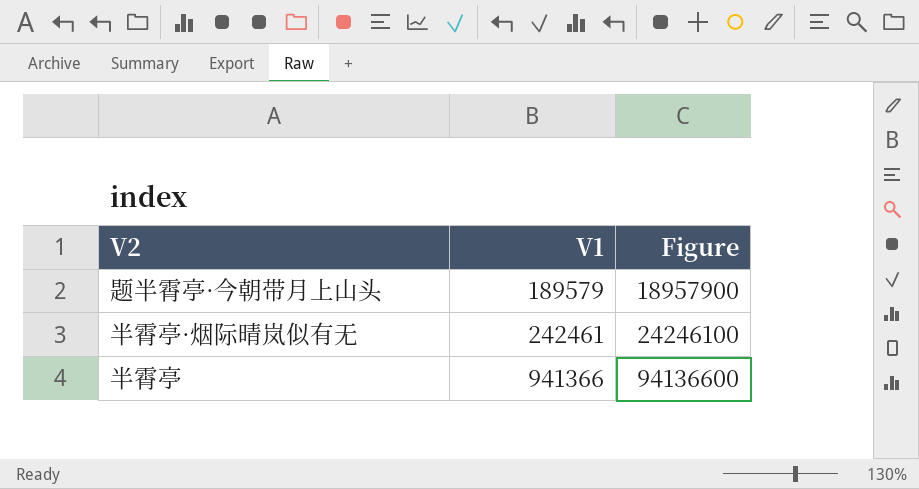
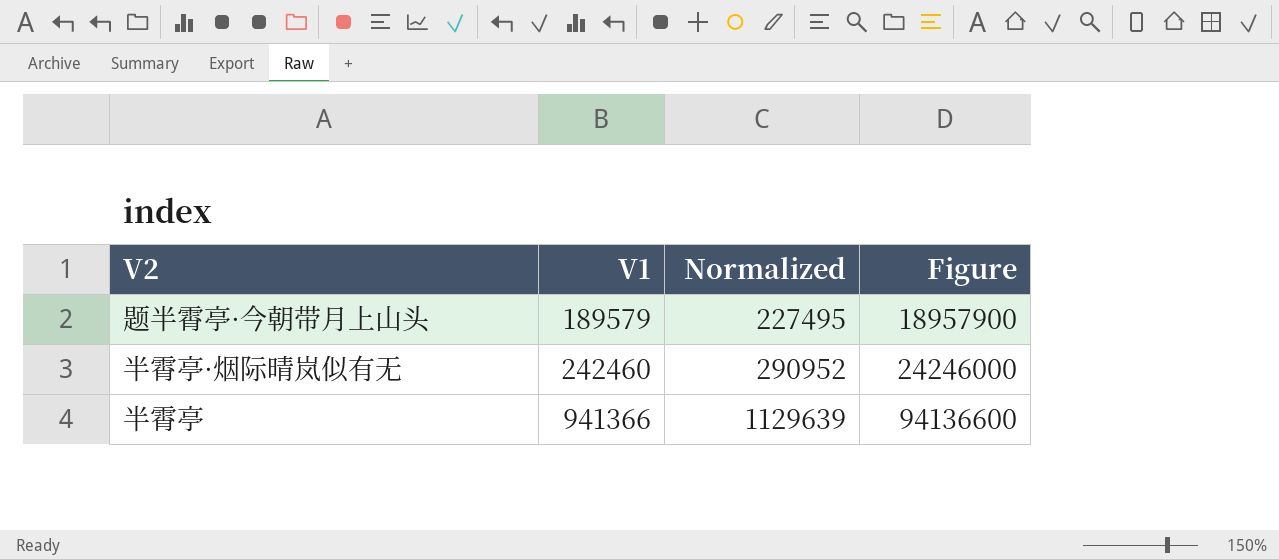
column Normalized | formula: none -> [V1] * 1.2
半霄亭·烟际晴岚似有无 | V1: 242461 -> 242460
半霄亭·烟际晴岚似有无 | Figure: 24246100 -> 24246000

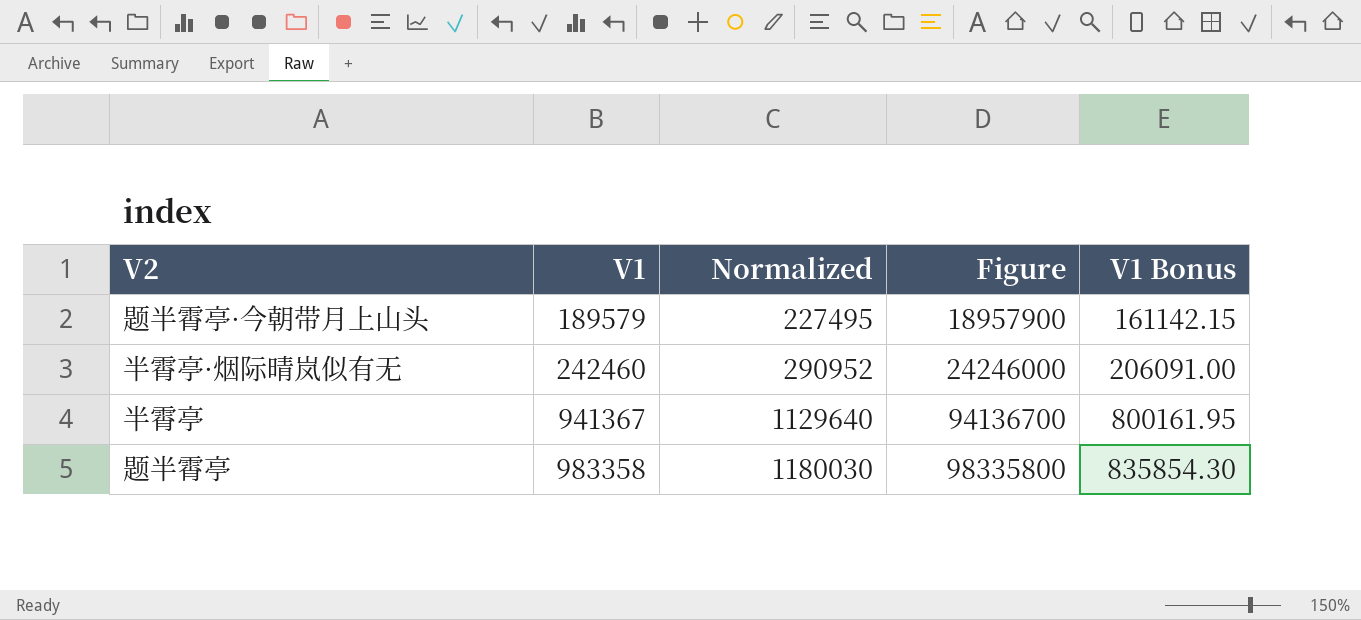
column V1 Bonus | formula: none -> [V1] * 0.85
半霄亭 | V1: 941366 -> 941367
半霄亭 | Normalized: 1129639 -> 1129640
半霄亭 | Figure: 94136600 -> 94136700
row 题半霄亭: none -> 983358 | 1180030 | 98335800 | 835854.30

